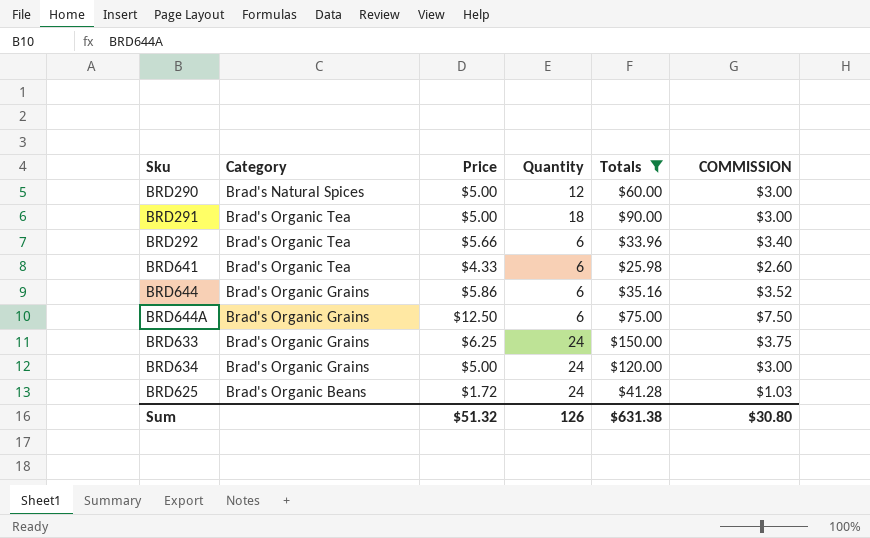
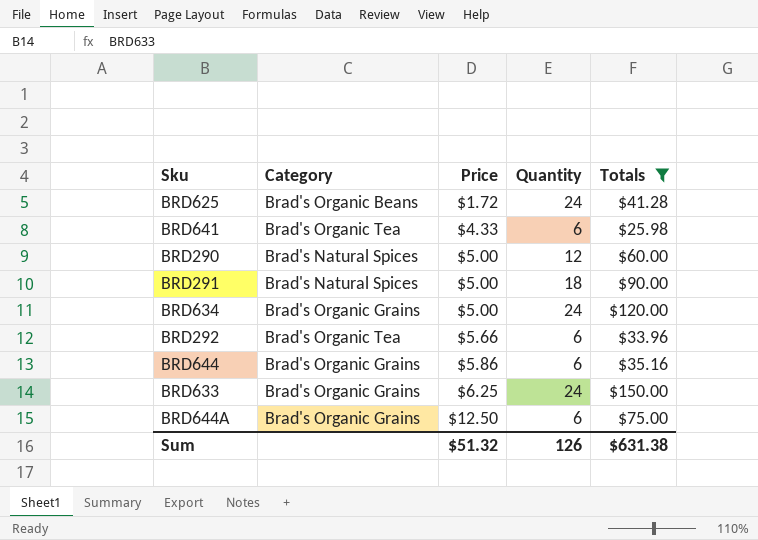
row order: none -> Price ascending
column COMMISSION | formula: [Price] * 0.6 -> none
BRD291 | Category: Brad's Organic Tea -> Brad's Natural Spices

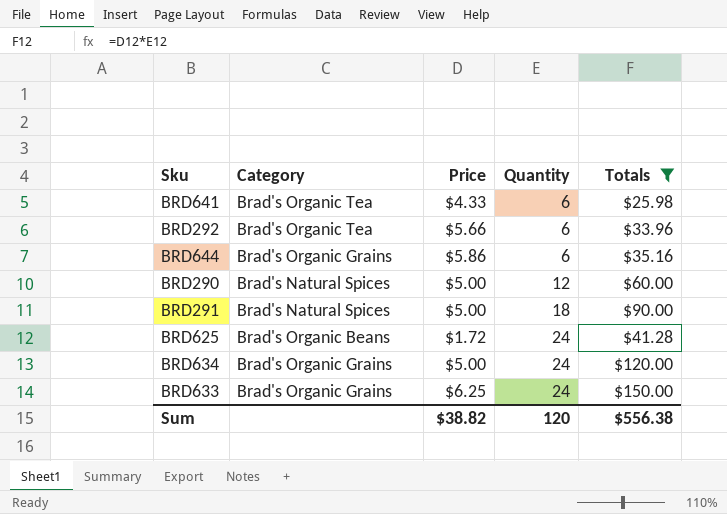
row order: Price ascending -> Quantity ascending
row BRD644A: Brad's Organic Grains | $12.50 | 6 | $75.00 -> none
Sum | Price: $51.32 -> $38.82
Sum | Quantity: 126 -> 120
Sum | Totals: $631.38 -> $556.38

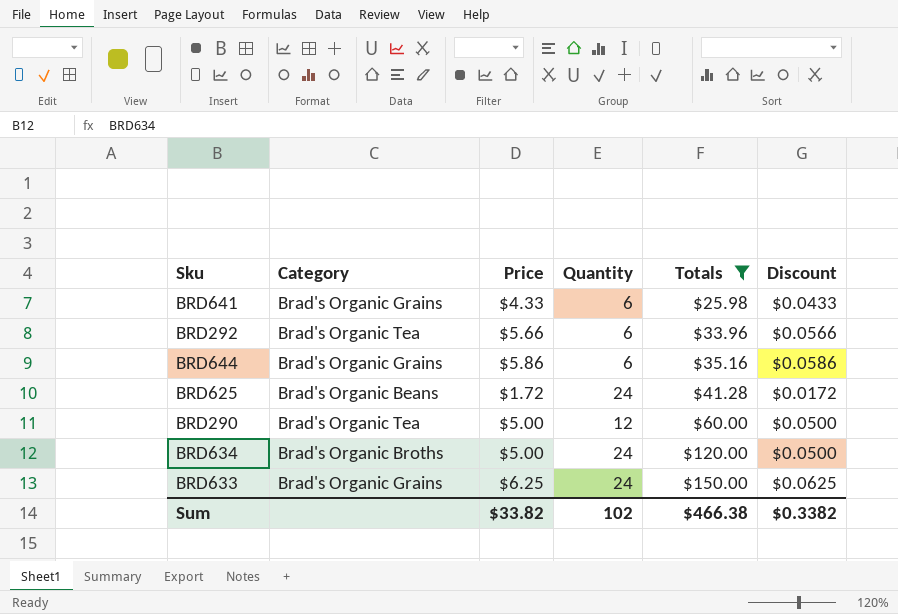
row order: Quantity ascending -> Totals ascending
column Discount | formula: none -> [Price] * 0.01
row BRD291: Brad's Natural Spices | $5.00 | 18 | $90.00 -> none
BRD641 | Category: Brad's Organic Tea -> Brad's Organic Grains
BRD290 | Category: Brad's Natural Spices -> Brad's Organic Tea
BRD634 | Category: Brad's Organic Grains -> Brad's Organic Broths
Sum | Price: $38.82 -> $33.82
Sum | Quantity: 120 -> 102
Sum | Totals: $556.38 -> $466.38

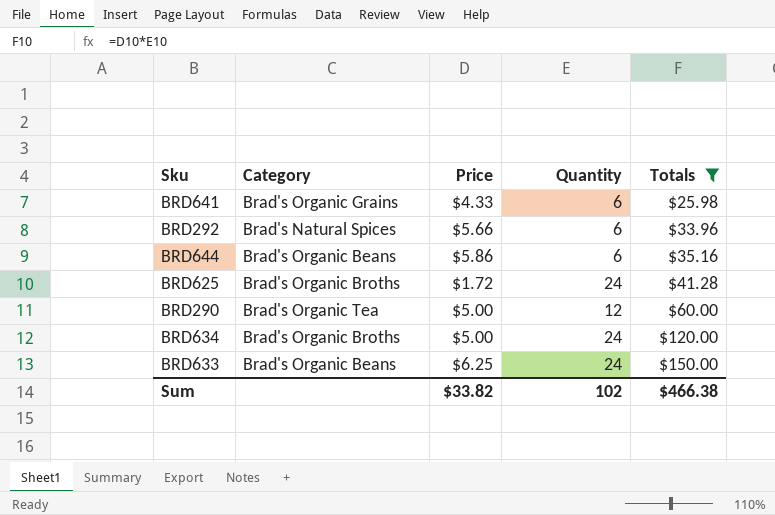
column Discount | formula: [Price] * 0.01 -> none
BRD292 | Category: Brad's Organic Tea -> Brad's Natural Spices
BRD644 | Category: Brad's Organic Grains -> Brad's Organic Beans
BRD625 | Category: Brad's Organic Beans -> Brad's Organic Broths
BRD633 | Category: Brad's Organic Grains -> Brad's Organic Beans

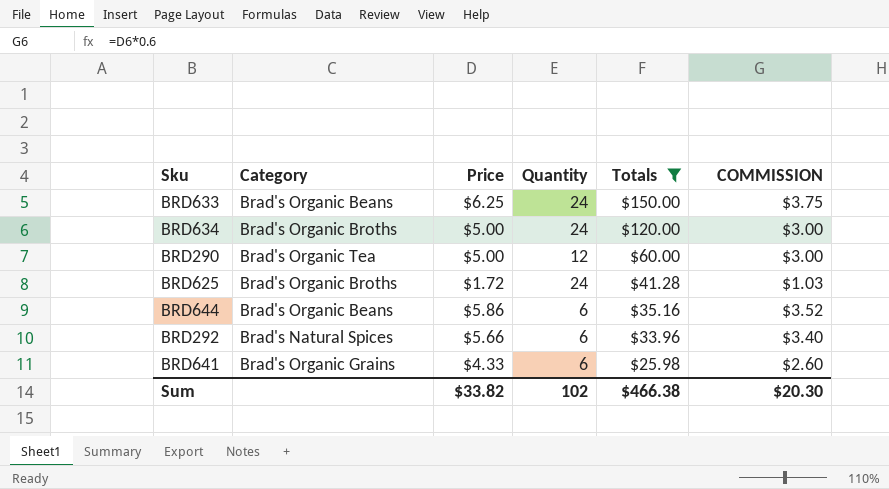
row order: Totals ascending -> Totals descending
column COMMISSION | formula: none -> [Price] * 0.6

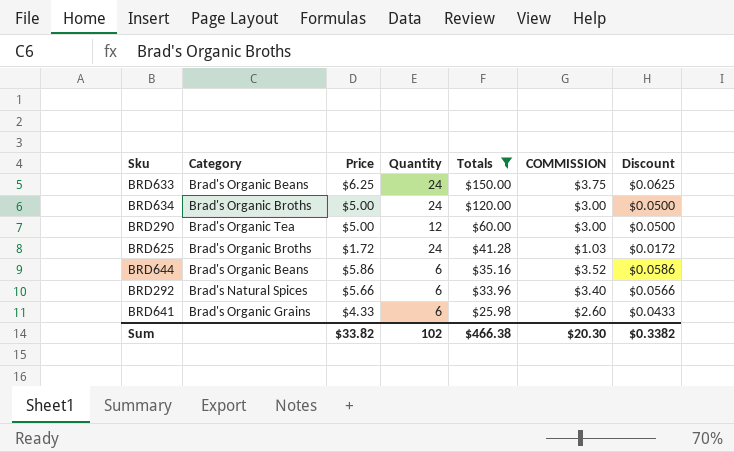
column Discount | formula: none -> [Price] * 0.01

